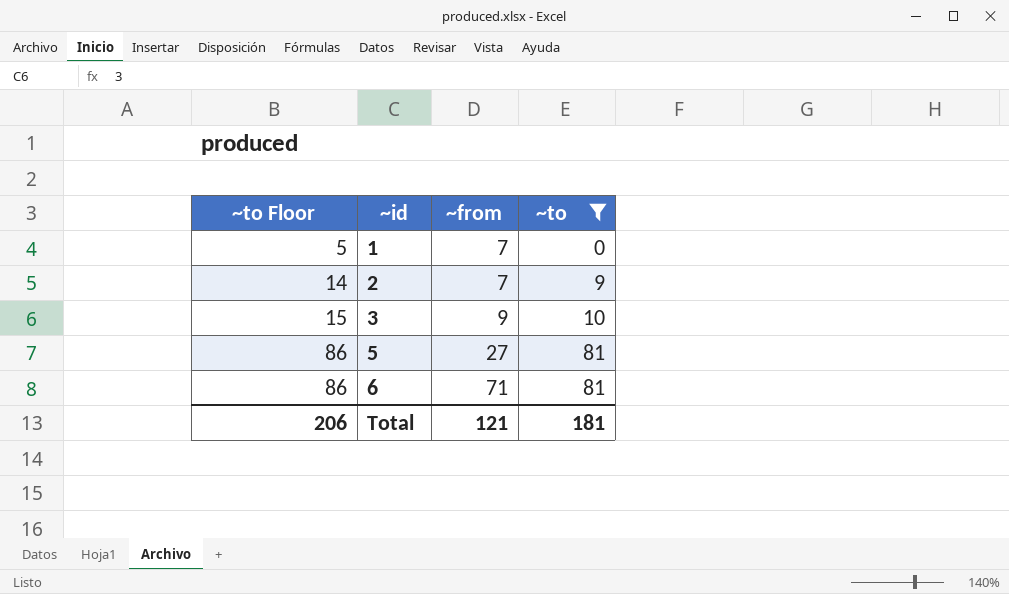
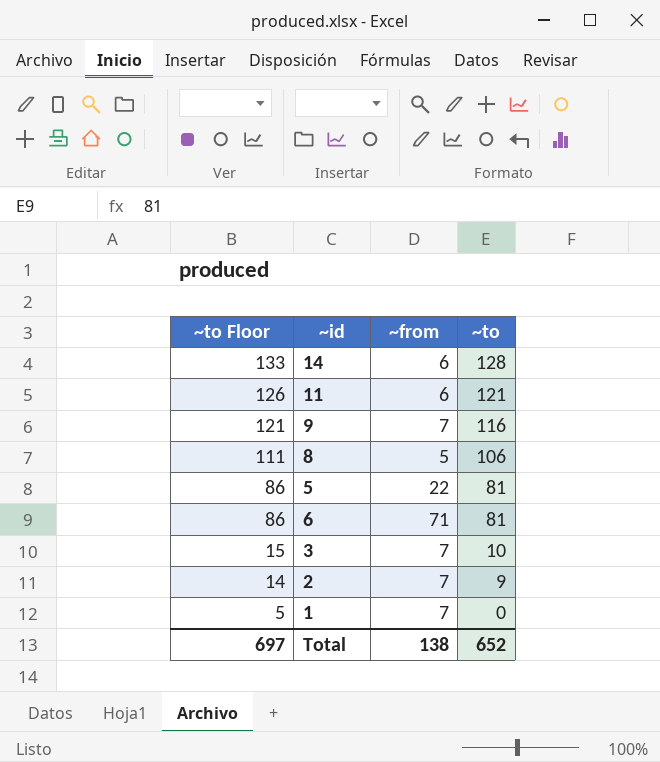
filter: ~to <= 81 -> none
row order: ~to Floor ascending -> ~to Floor descending
5 | ~from: 27 -> 22
3 | ~from: 9 -> 7
Total | ~to Floor: 206 -> 697
Total | ~from: 121 -> 138
Total | ~to: 181 -> 652

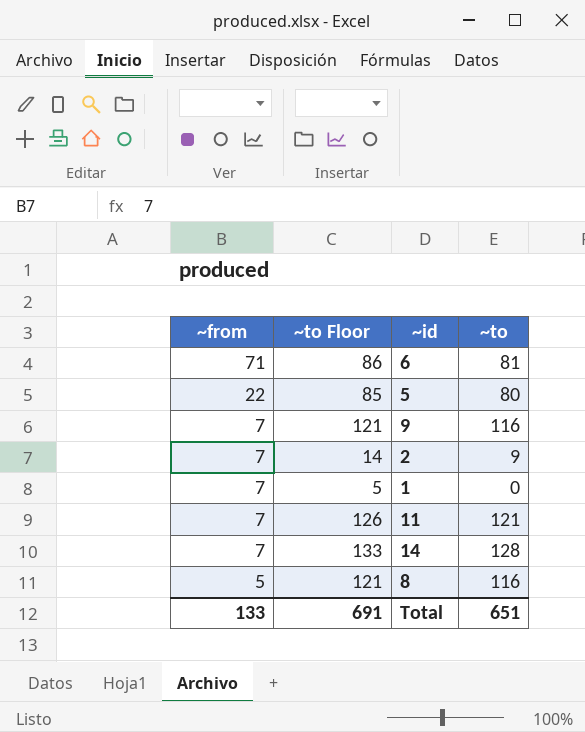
row order: ~to Floor descending -> ~from descending
column ~from | position: 3 -> 1
row 3: 15 | 7 | 10 -> none
5 | ~to Floor: 86 -> 85
5 | ~to: 81 -> 80
11 | ~from: 6 -> 7
14 | ~from: 6 -> 7
8 | ~to Floor: 111 -> 121
8 | ~to: 106 -> 116
Total | ~from: 138 -> 133
Total | ~to Floor: 697 -> 691
Total | ~to: 652 -> 651

